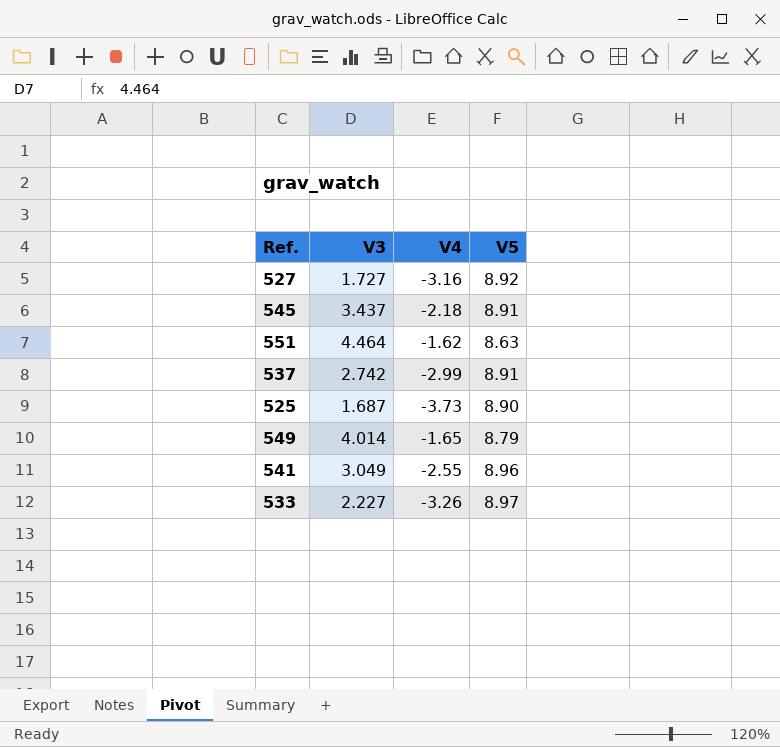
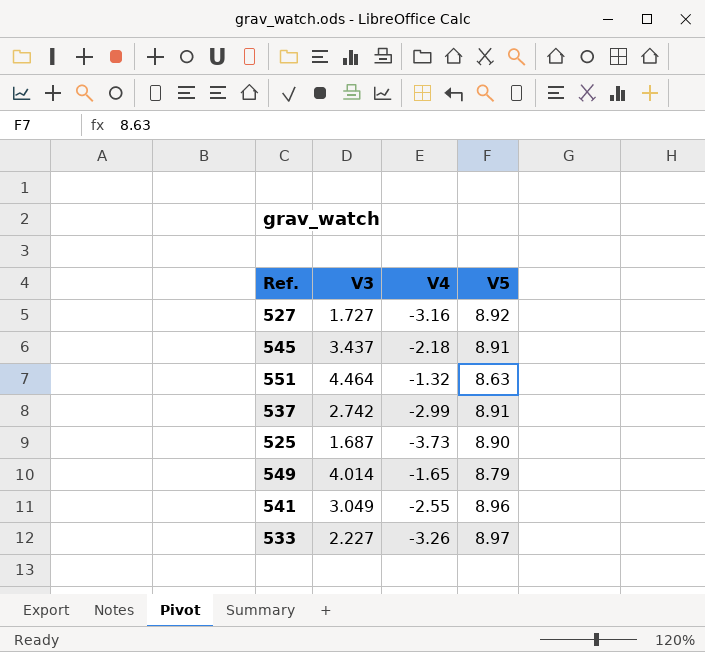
551 | V4: -1.62 -> -1.32

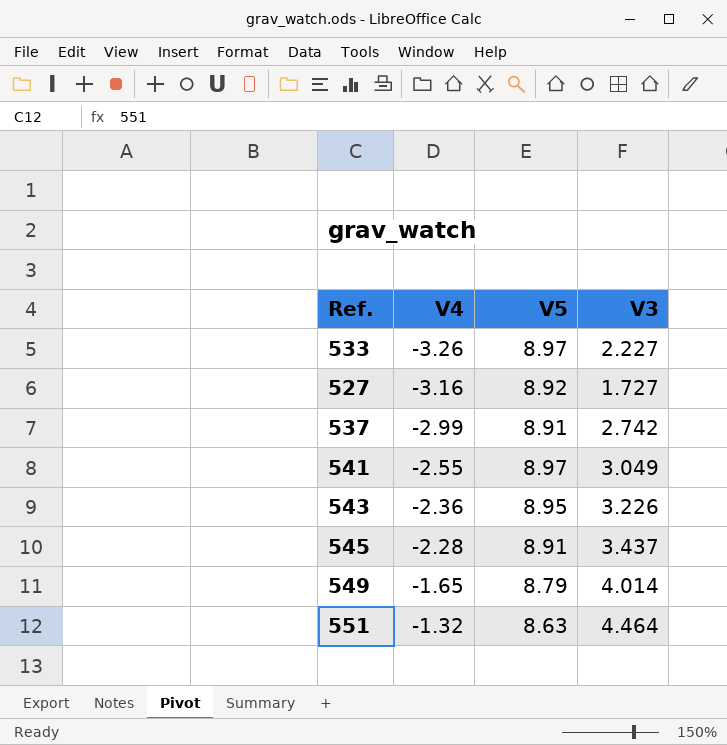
row order: none -> V4 ascending
column V3 | position: 2 -> 4
row 525: 1.687 | -3.73 | 8.90 -> none
541 | V5: 8.96 -> 8.97
row 543: none -> -2.36 | 8.95 | 3.226
545 | V4: -2.18 -> -2.28

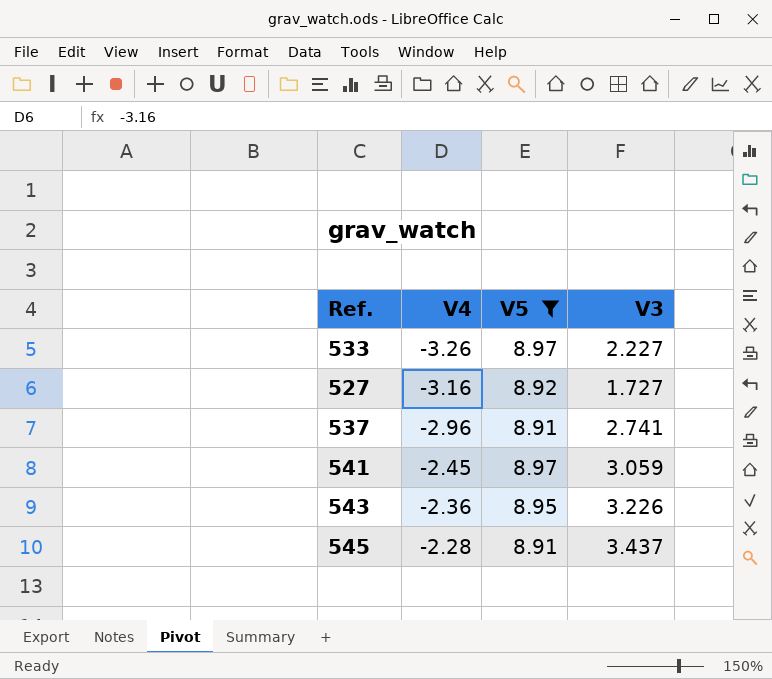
filter: none -> V5 >= 8.91
537 | V4: -2.99 -> -2.96
537 | V3: 2.742 -> 2.741
541 | V4: -2.55 -> -2.45
541 | V3: 3.049 -> 3.059

